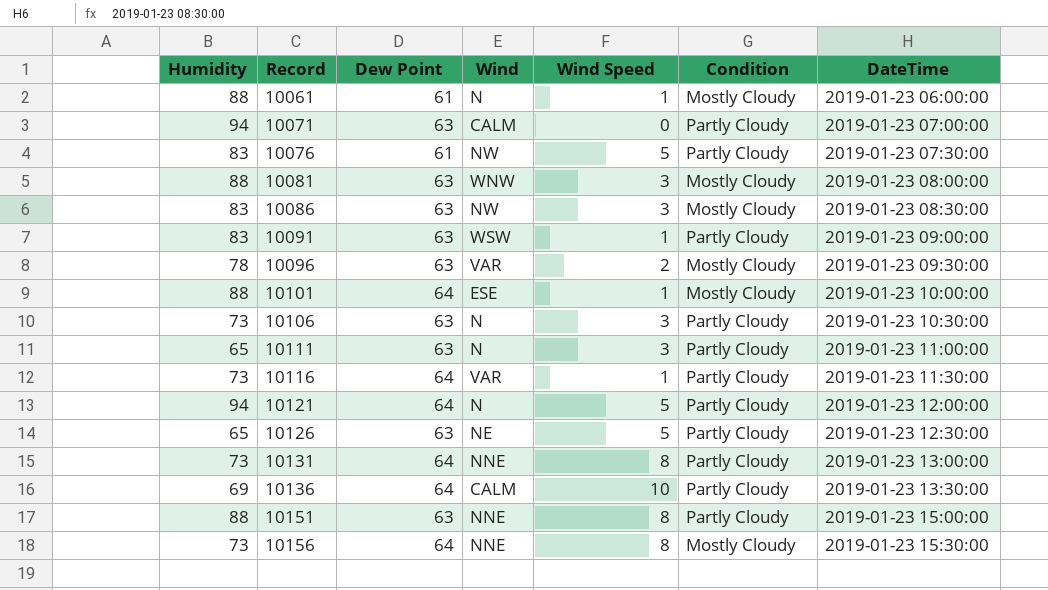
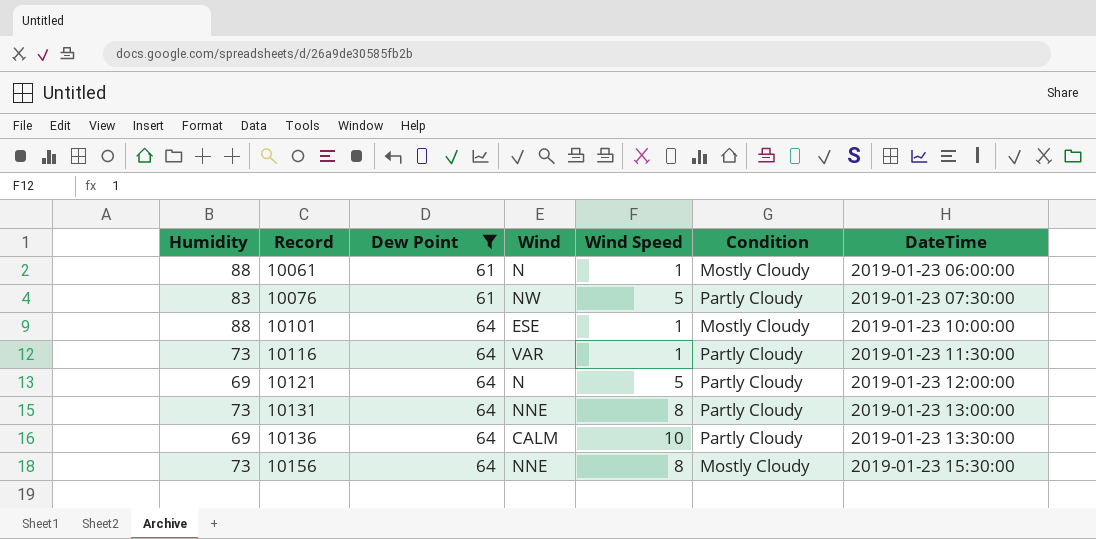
filter: none -> Dew Point != 63
10121 | Humidity: 94 -> 69

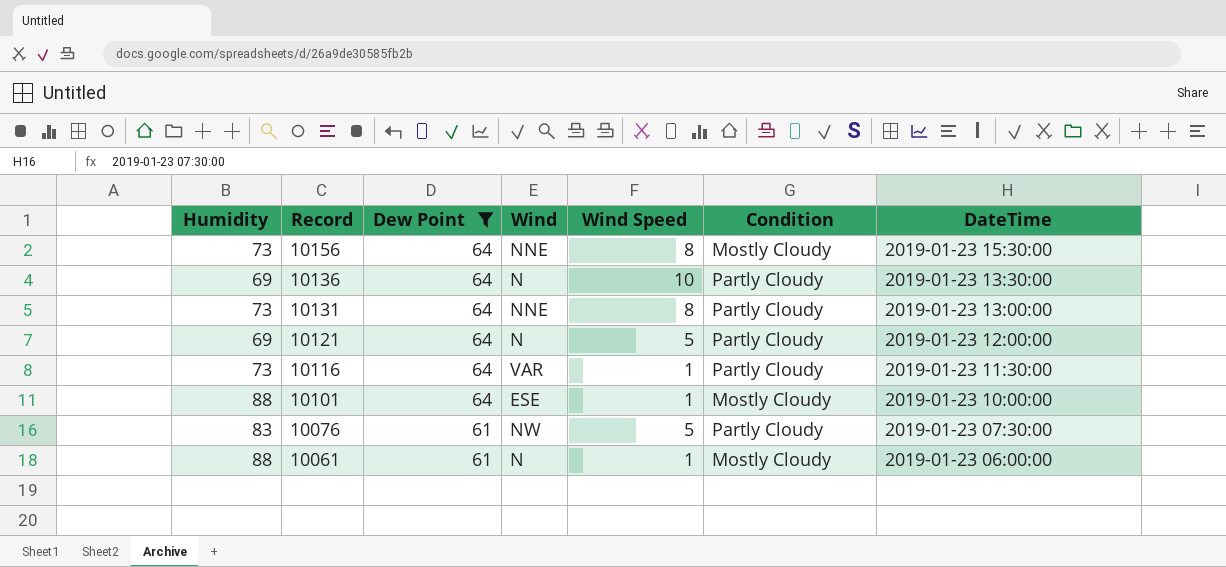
row order: Record ascending -> Record descending
10136 | Wind: CALM -> N

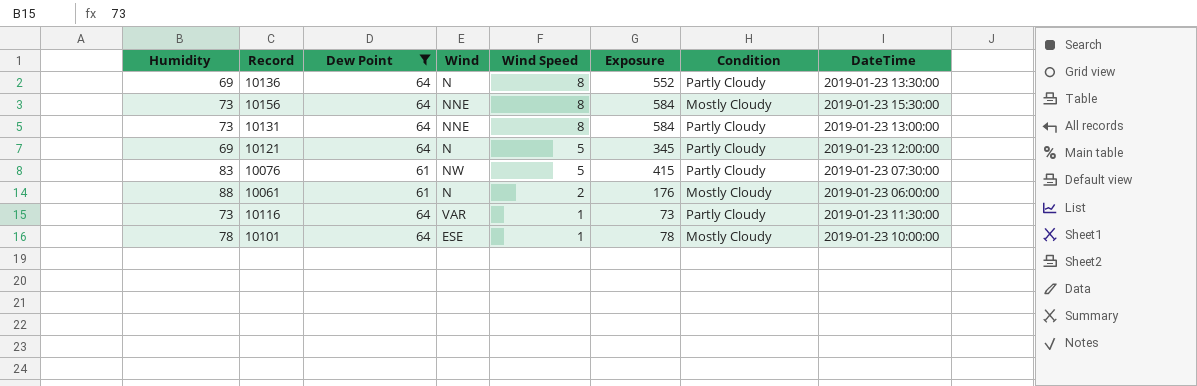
row order: Record descending -> Wind Speed descending
column Exposure | formula: none -> [Humidity] * [Wind Speed]
10136 | Wind Speed: 10 -> 8
10061 | Wind Speed: 1 -> 2
10101 | Humidity: 88 -> 78

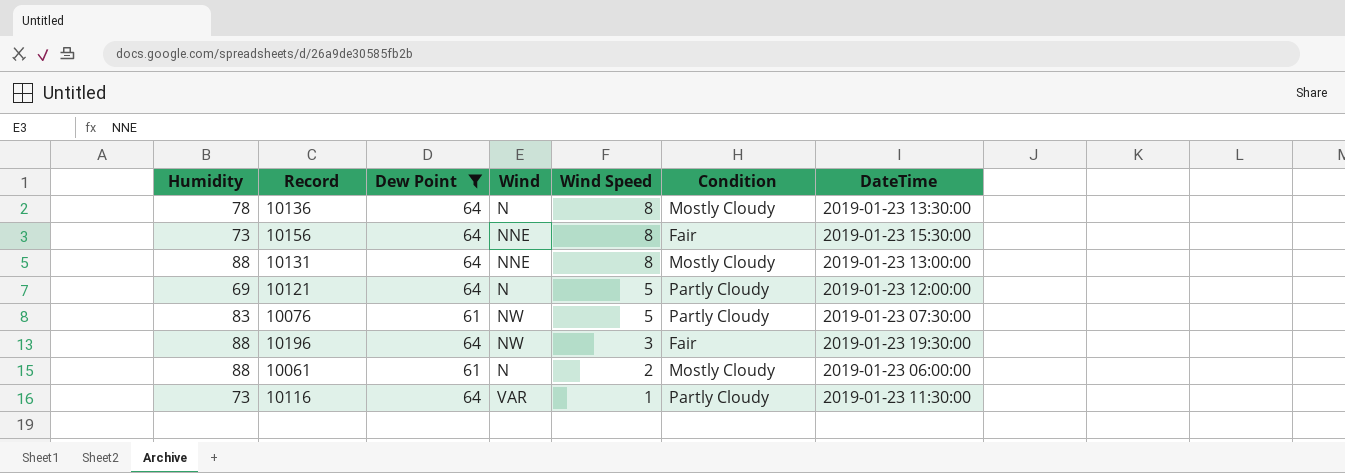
column Exposure | formula: [Humidity] * [Wind Speed] -> none
row 10101: 78 | 64 | ESE | 1 | 78 | Mostly Cloudy | 2019-01-23 10:00:00 -> none
10136 | Humidity: 69 -> 78
10136 | Condition: Partly Cloudy -> Mostly Cloudy
10156 | Condition: Mostly Cloudy -> Fair
10131 | Humidity: 73 -> 88
10131 | Condition: Partly Cloudy -> Mostly Cloudy
row 10196: none -> 88 | 64 | NW | 3 | Fair | 2019-01-23 19:30:00

